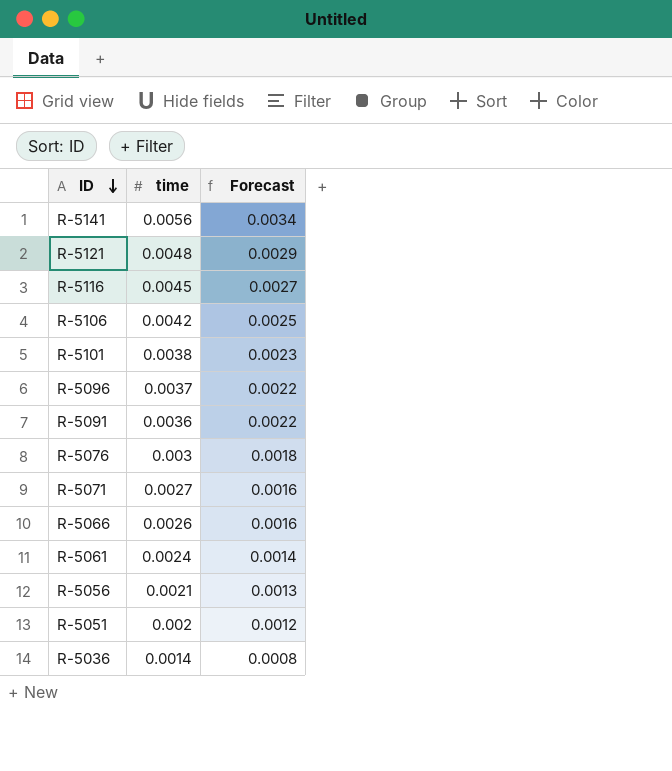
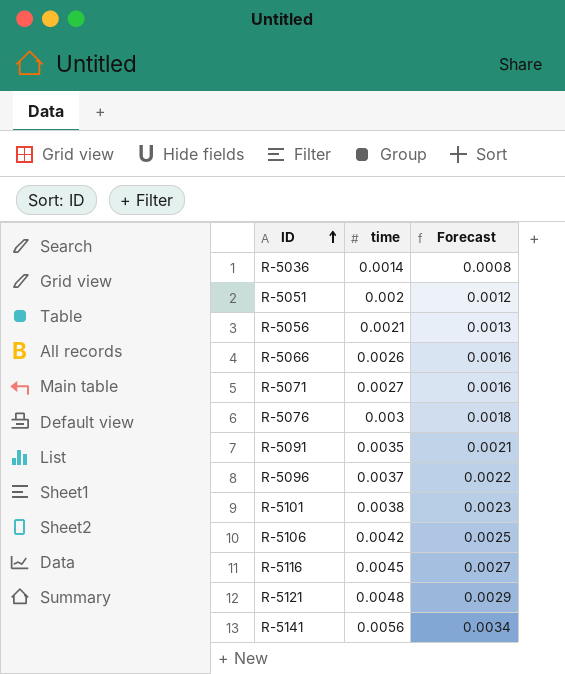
row order: ID descending -> ID ascending
row R-5061: 0.0024 | 0.0014 -> none
R-5091 | time: 0.0036 -> 0.0035
R-5091 | Forecast: 0.0022 -> 0.0021

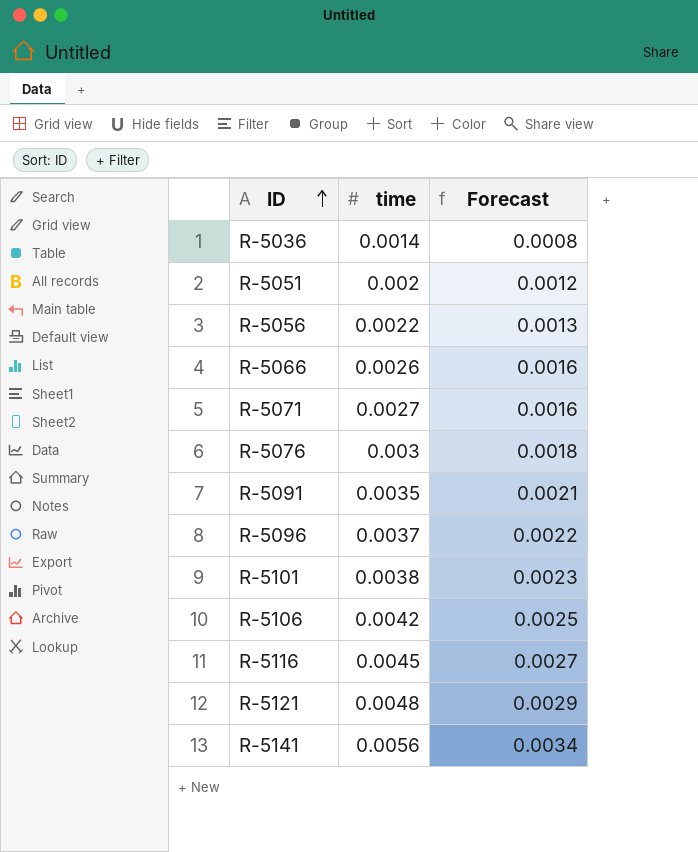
R-5056 | time: 0.0021 -> 0.0022

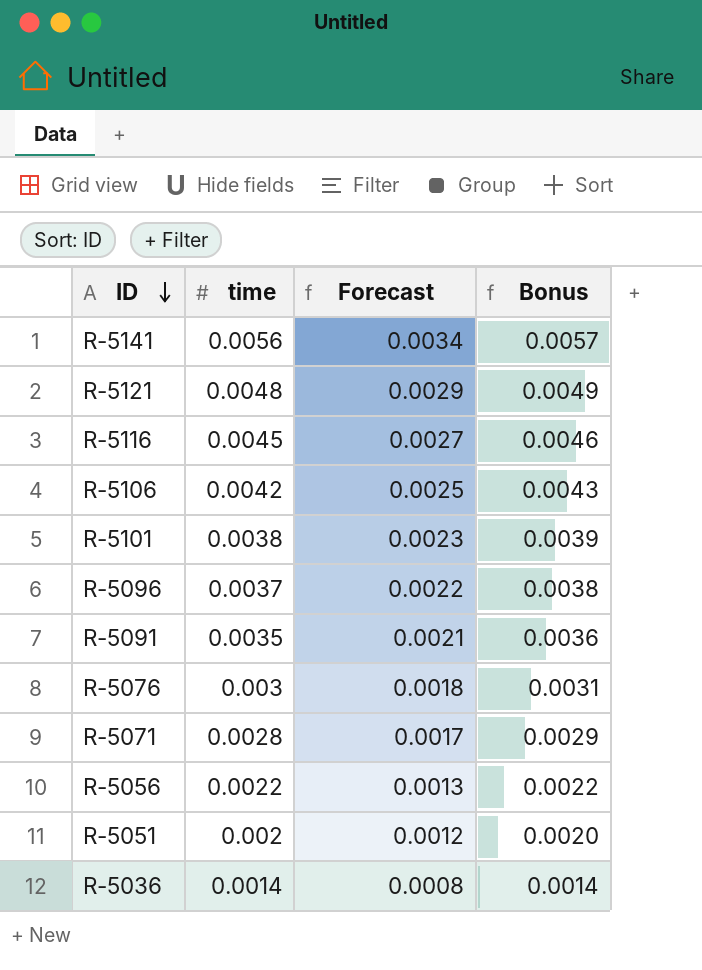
row order: ID ascending -> ID descending
column Bonus | formula: none -> [time] * 1.02
row R-5066: 0.0026 | 0.0016 -> none
R-5071 | time: 0.0027 -> 0.0028
R-5071 | Forecast: 0.0016 -> 0.0017

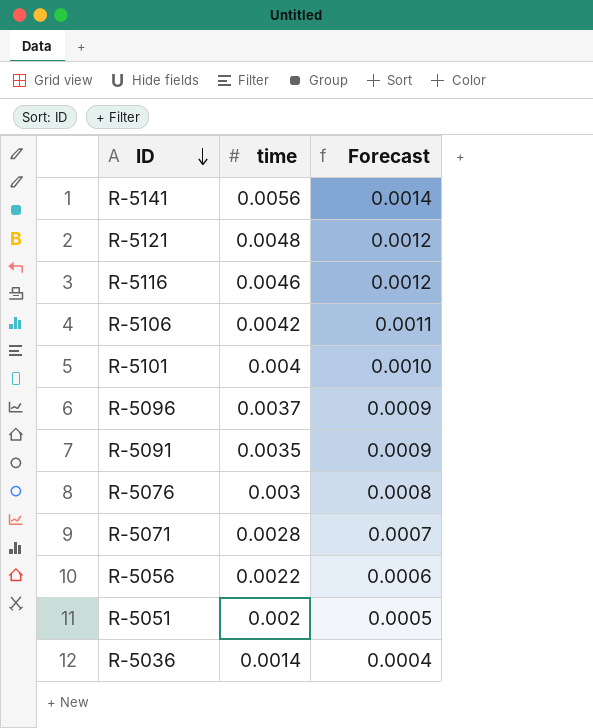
column Bonus | formula: [time] * 1.02 -> none
column Forecast | formula: [time] * 0.6 -> [time] * 0.25
R-5116 | time: 0.0045 -> 0.0046
R-5101 | time: 0.0038 -> 0.004

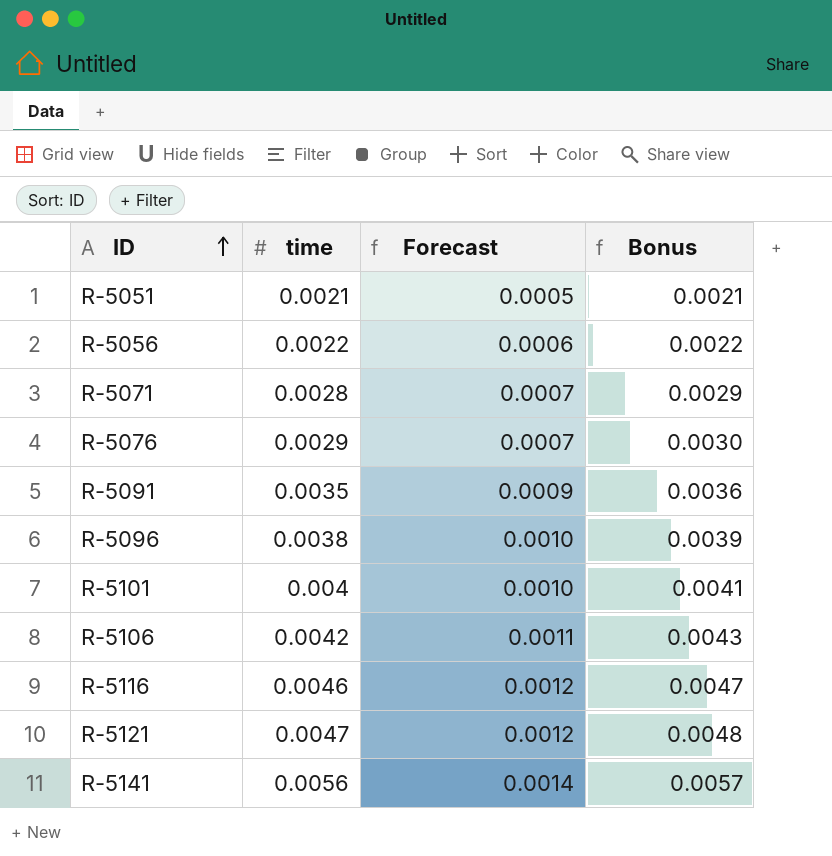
row order: ID descending -> ID ascending
column Bonus | formula: none -> [time] * 1.02
row R-5036: 0.0014 | 0.0004 -> none
R-5051 | time: 0.002 -> 0.0021
R-5076 | time: 0.003 -> 0.0029
R-5076 | Forecast: 0.0008 -> 0.0007
R-5096 | time: 0.0037 -> 0.0038
R-5096 | Forecast: 0.0009 -> 0.0010
R-5121 | time: 0.0048 -> 0.0047

